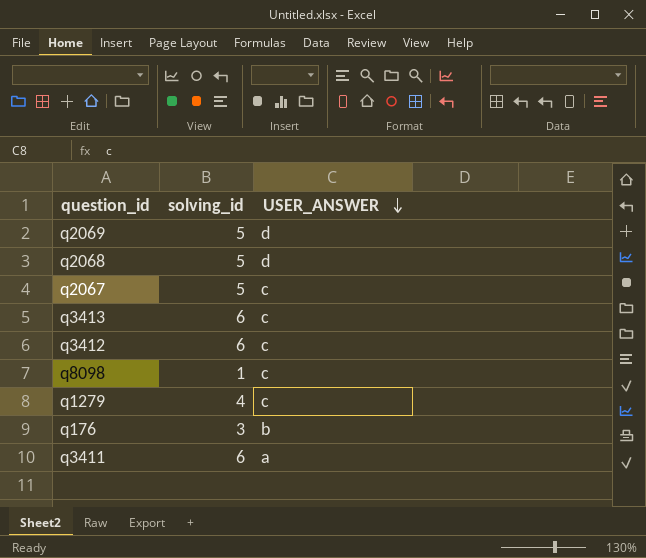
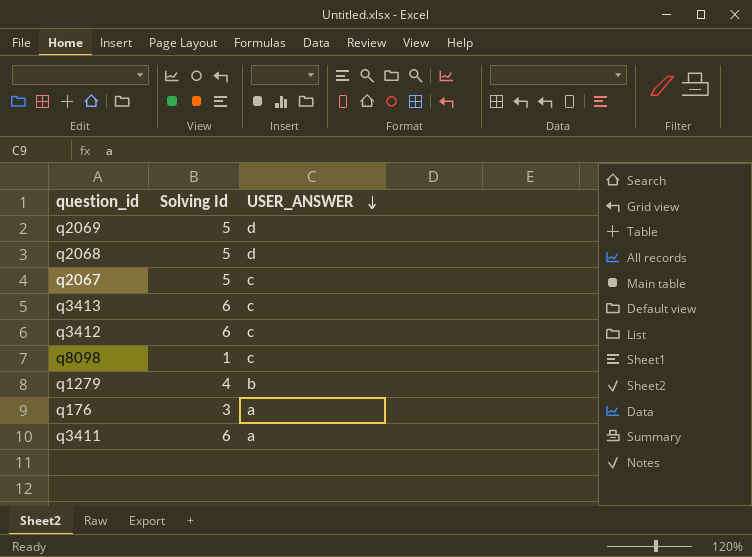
column name: solving_id -> Solving Id
q1279 | USER_ANSWER: c -> b
q176 | USER_ANSWER: b -> a

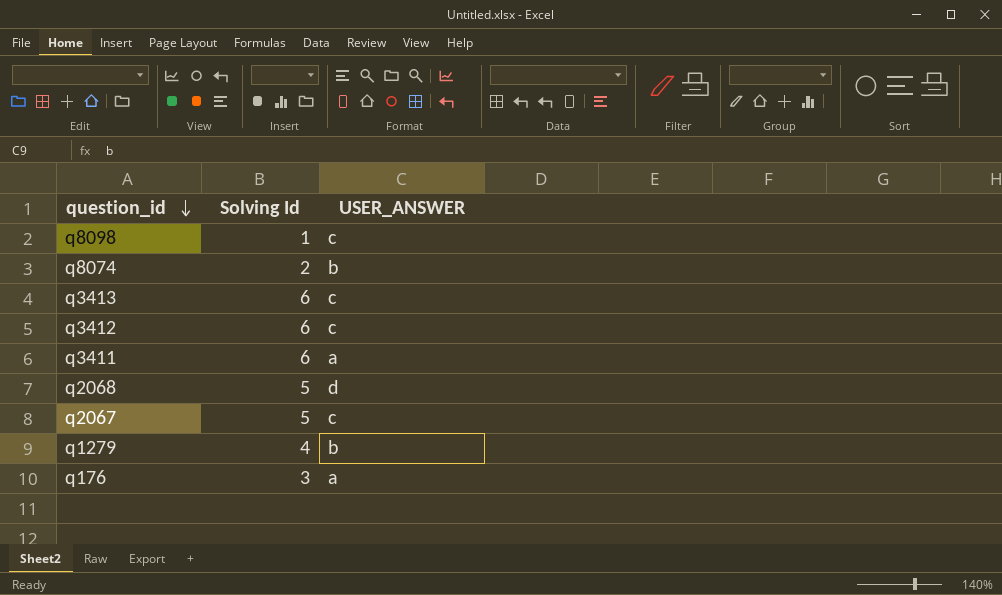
row order: USER_ANSWER descending -> question_id descending
row q2069: 5 | d -> none
row q8074: none -> 2 | b

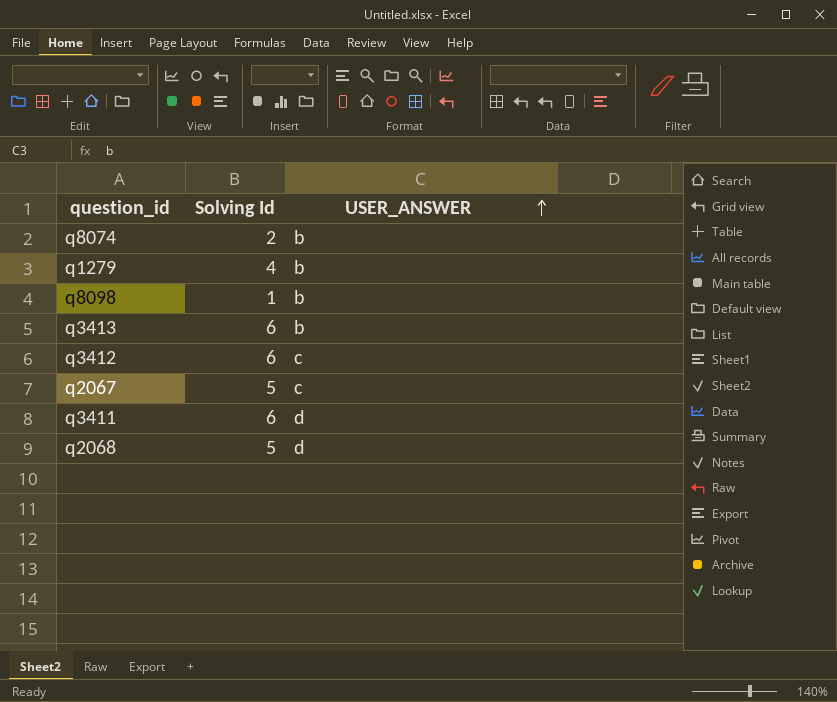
row order: question_id descending -> USER_ANSWER ascending
row q176: 3 | a -> none
q8098 | USER_ANSWER: c -> b
q3413 | USER_ANSWER: c -> b
q3411 | USER_ANSWER: a -> d

